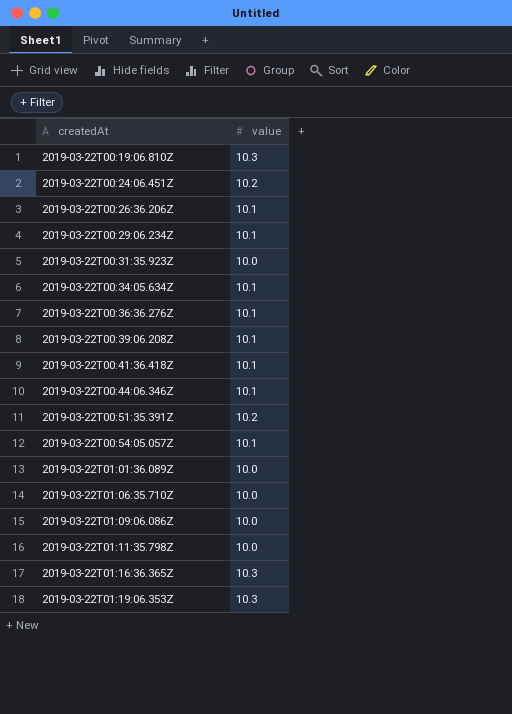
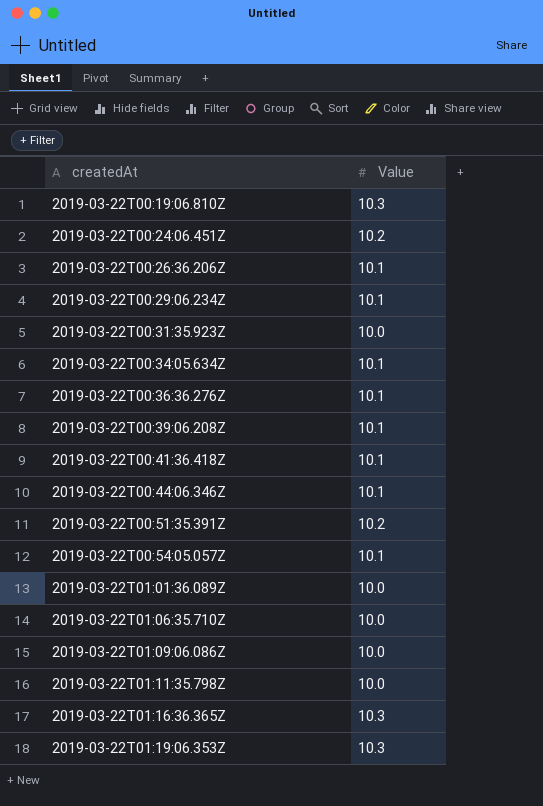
column name: value -> Value

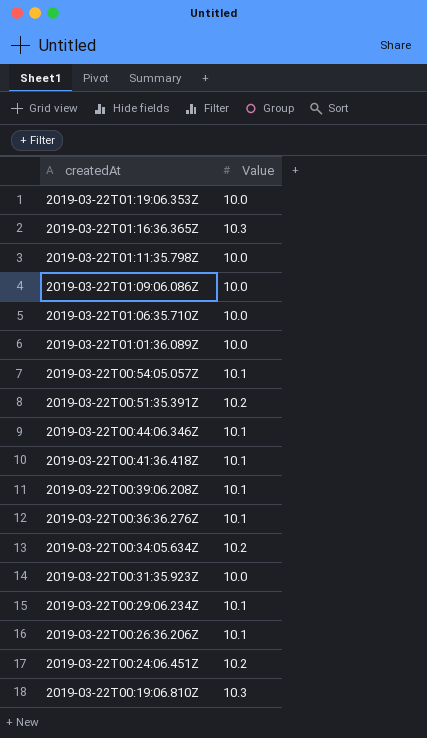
row order: createdAt ascending -> createdAt descending
2019-03-22T01:19:06.353Z | Value: 10.3 -> 10.0
2019-03-22T00:34:05.634Z | Value: 10.1 -> 10.2

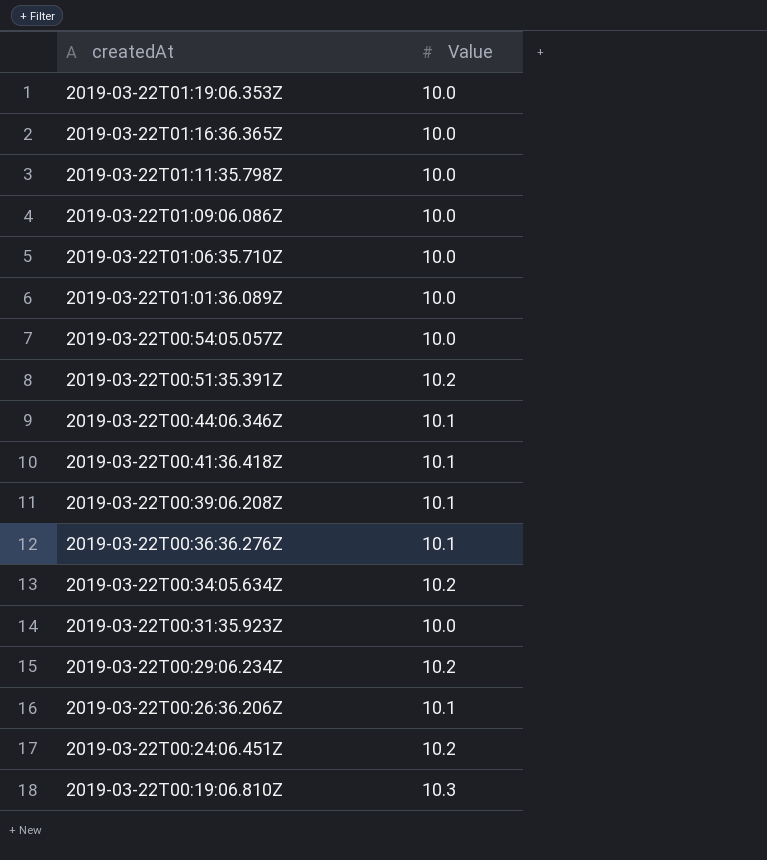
2019-03-22T01:16:36.365Z | Value: 10.3 -> 10.0
2019-03-22T00:54:05.057Z | Value: 10.1 -> 10.0
2019-03-22T00:29:06.234Z | Value: 10.1 -> 10.2

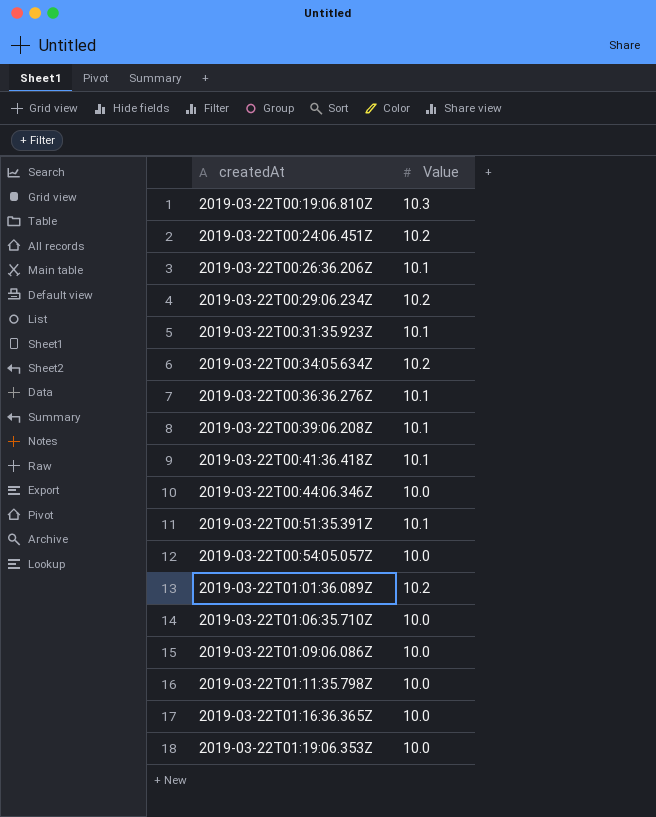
row order: createdAt descending -> createdAt ascending
2019-03-22T00:31:35.923Z | Value: 10.0 -> 10.1
2019-03-22T00:44:06.346Z | Value: 10.1 -> 10.0
2019-03-22T00:51:35.391Z | Value: 10.2 -> 10.1
2019-03-22T01:01:36.089Z | Value: 10.0 -> 10.2

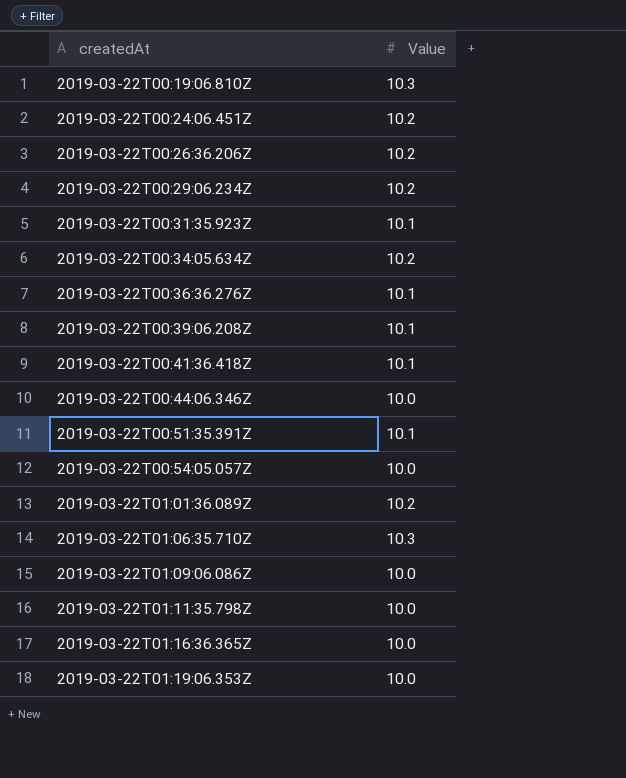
2019-03-22T00:26:36.206Z | Value: 10.1 -> 10.2
2019-03-22T01:06:35.710Z | Value: 10.0 -> 10.3

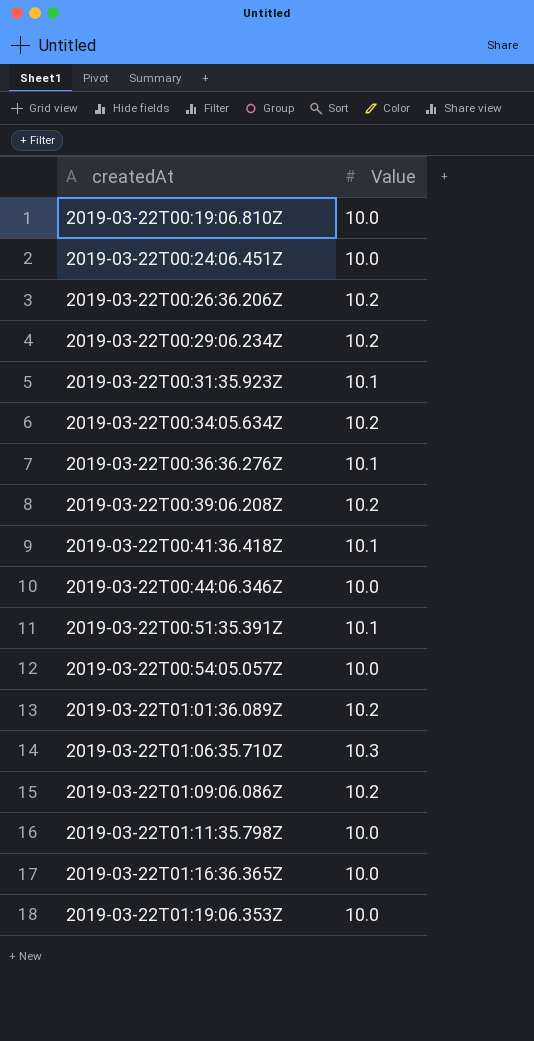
2019-03-22T00:19:06.810Z | Value: 10.3 -> 10.0
2019-03-22T00:24:06.451Z | Value: 10.2 -> 10.0
2019-03-22T00:39:06.208Z | Value: 10.1 -> 10.2
2019-03-22T01:09:06.086Z | Value: 10.0 -> 10.2

